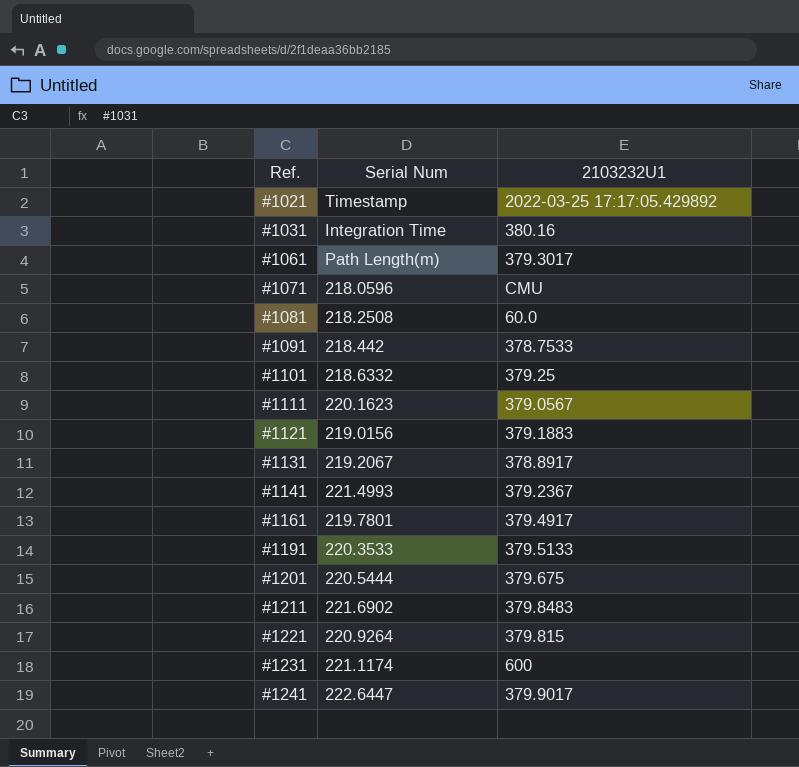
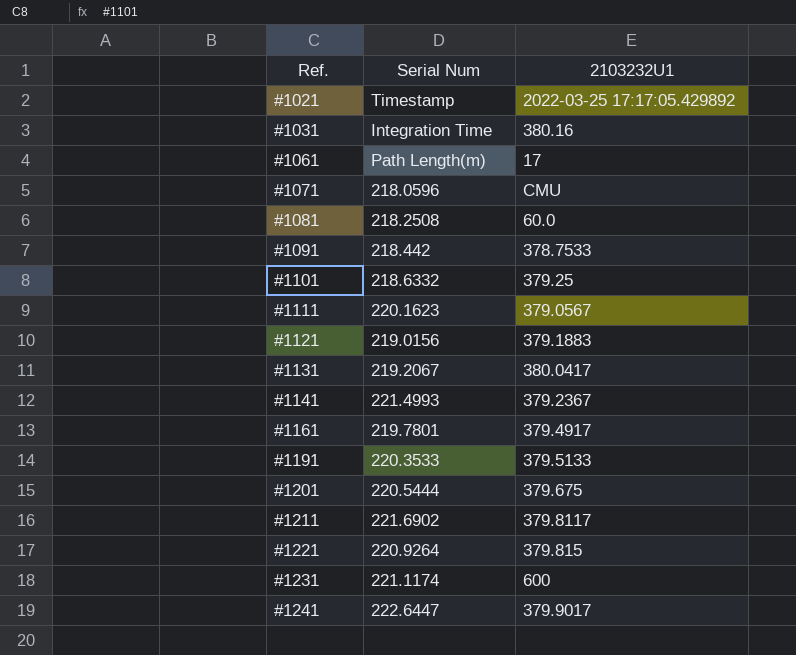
#1061 | 2103232U1: 379.3017 -> 17
#1131 | 2103232U1: 378.8917 -> 380.0417
#1211 | 2103232U1: 379.8483 -> 379.8117

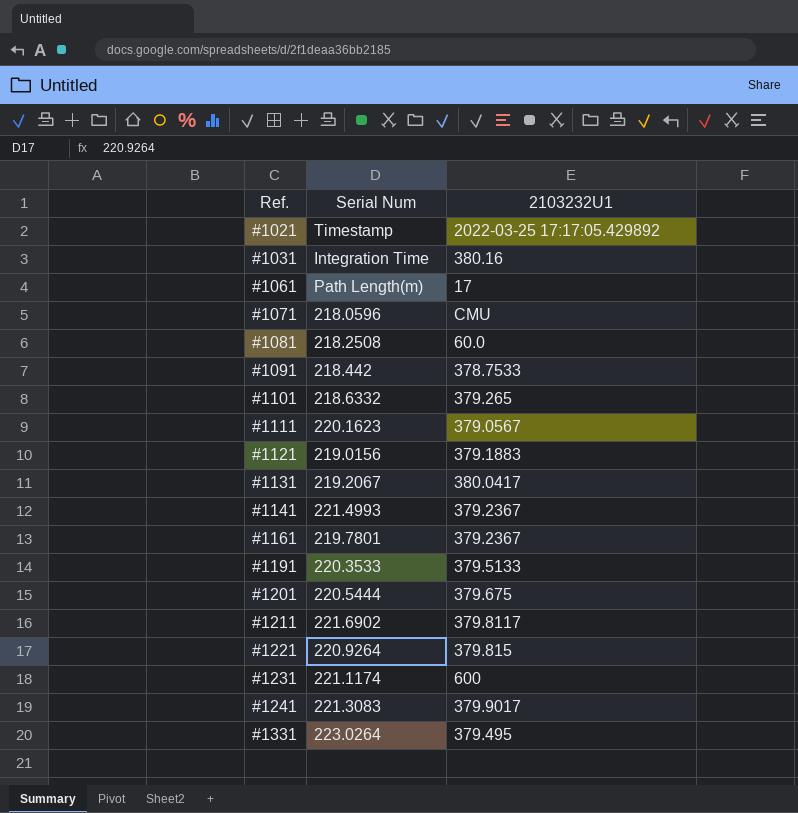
#1101 | 2103232U1: 379.25 -> 379.265
#1161 | 2103232U1: 379.4917 -> 379.2367
#1241 | Serial Num: 222.6447 -> 221.3083
row #1331: none -> 223.0264 | 379.495

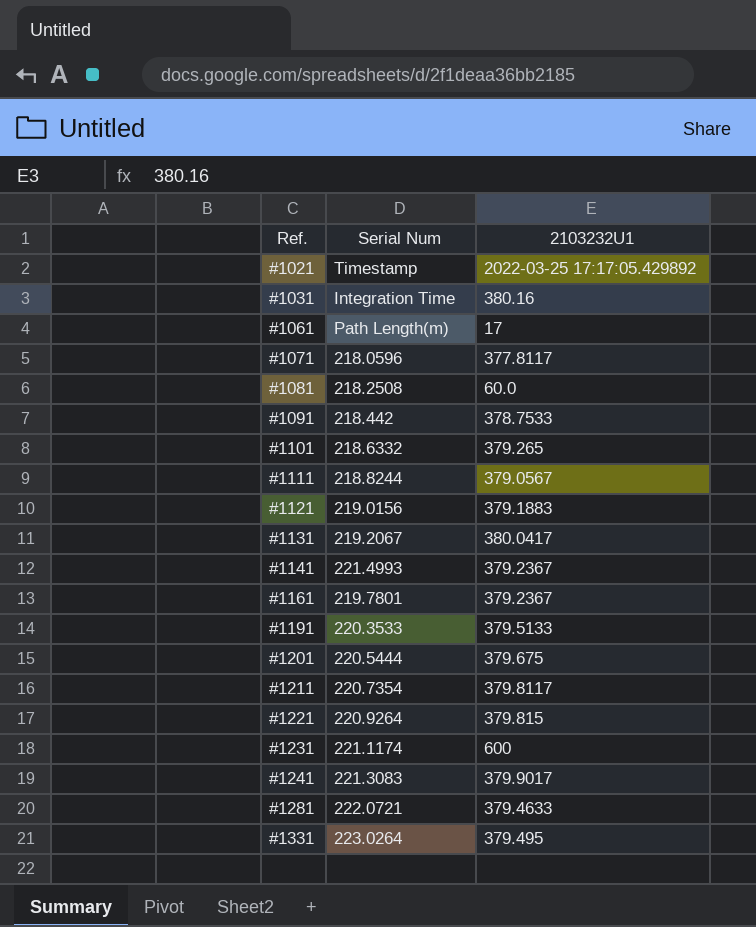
#1071 | 2103232U1: CMU -> 377.8117
#1111 | Serial Num: 220.1623 -> 218.8244
#1211 | Serial Num: 221.6902 -> 220.7354
row #1281: none -> 222.0721 | 379.4633

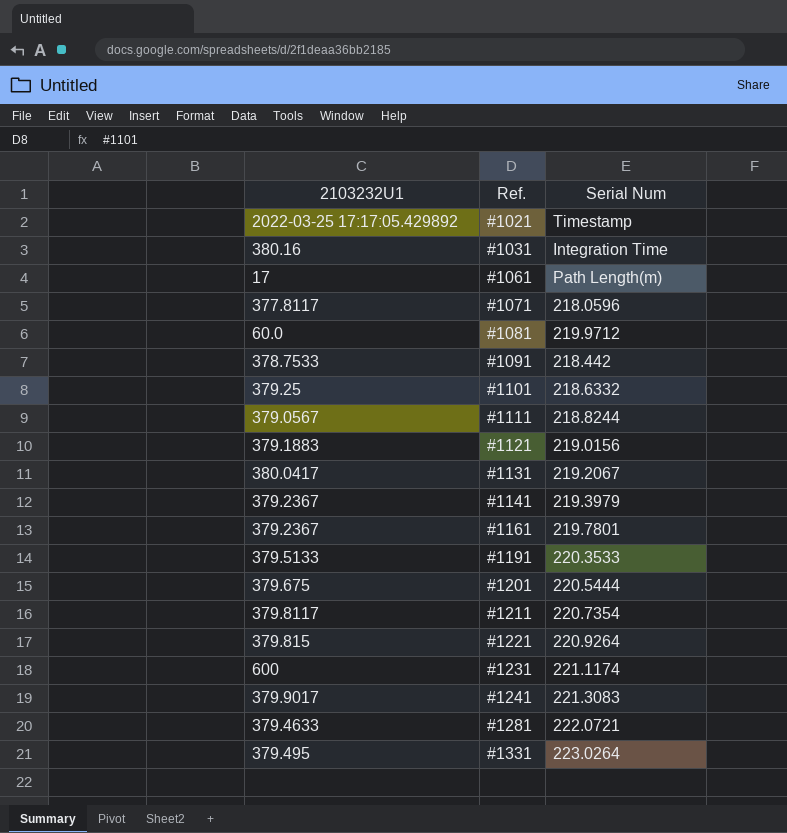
column 2103232U1 | position: 3 -> 1
#1081 | Serial Num: 218.2508 -> 219.9712
#1101 | 2103232U1: 379.265 -> 379.25
#1141 | Serial Num: 221.4993 -> 219.3979

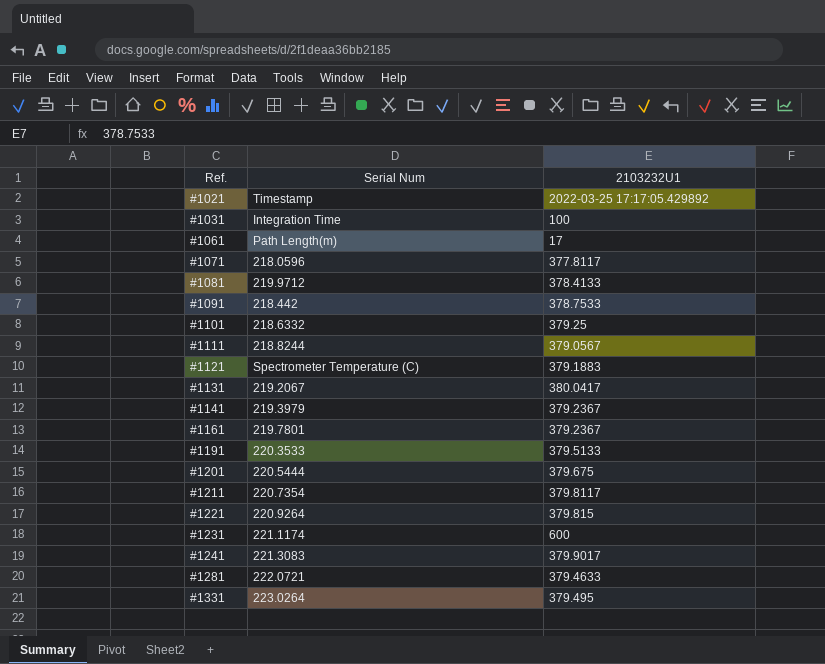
column 2103232U1 | position: 1 -> 3
#1031 | 2103232U1: 380.16 -> 100
#1081 | 2103232U1: 60.0 -> 378.4133
#1121 | Serial Num: 219.0156 -> Spectrometer Temperature (C)

